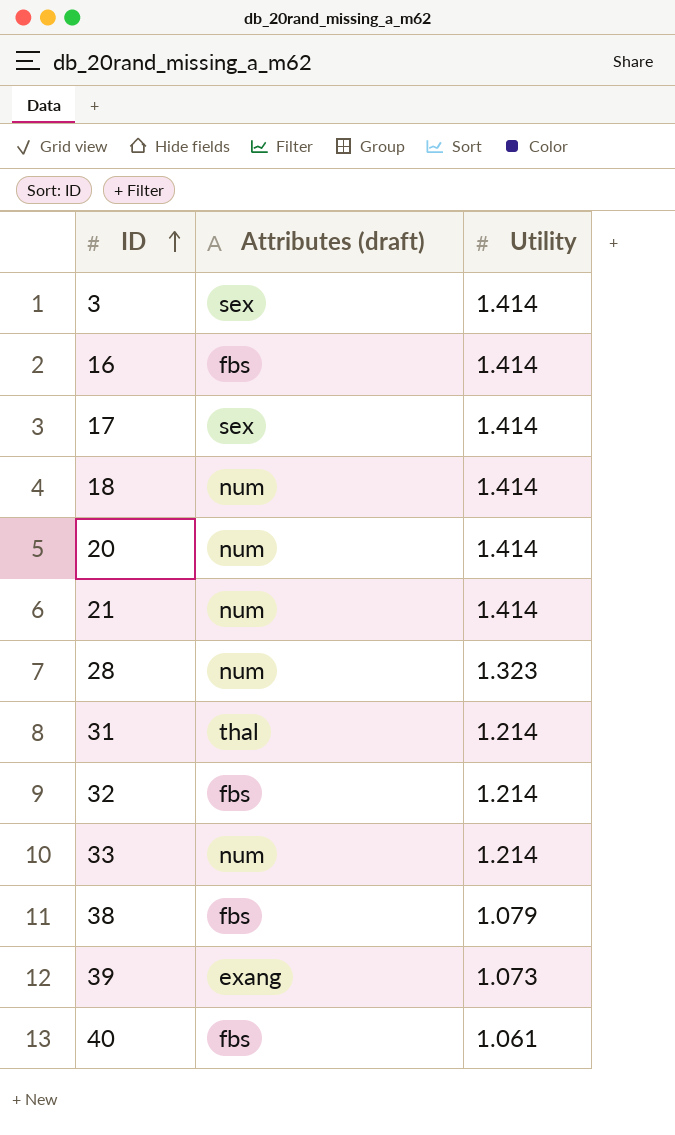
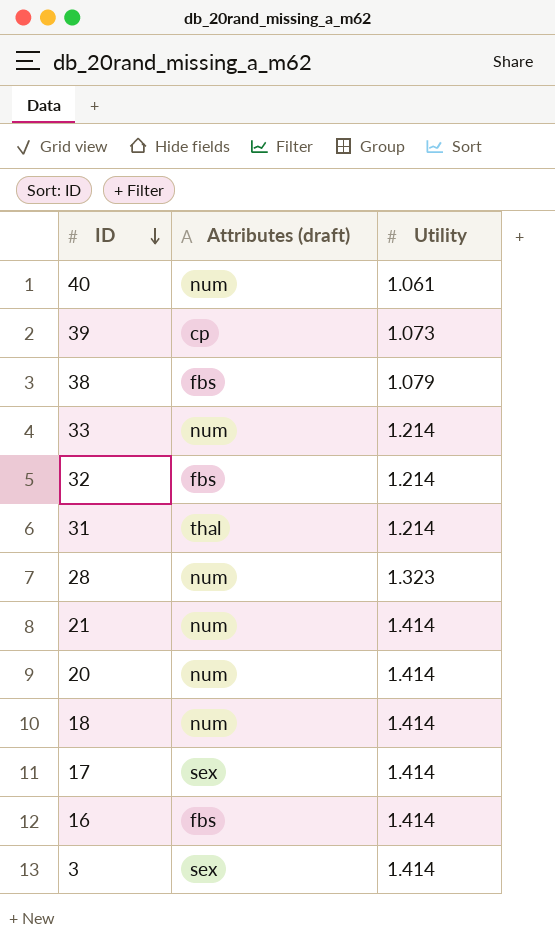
row order: ID ascending -> ID descending
40 | Attributes (draft): fbs -> num
39 | Attributes (draft): exang -> cp

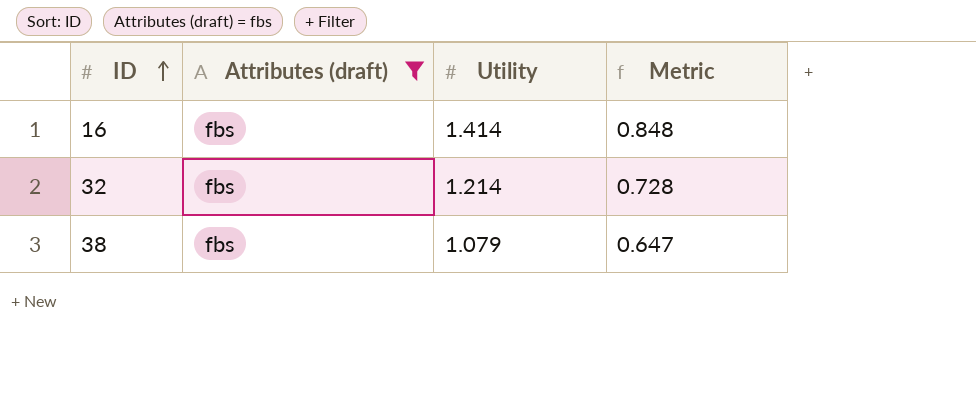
filter: none -> Attributes (draft) = fbs
row order: ID descending -> ID ascending
column Metric | formula: none -> [Utility] * 0.6

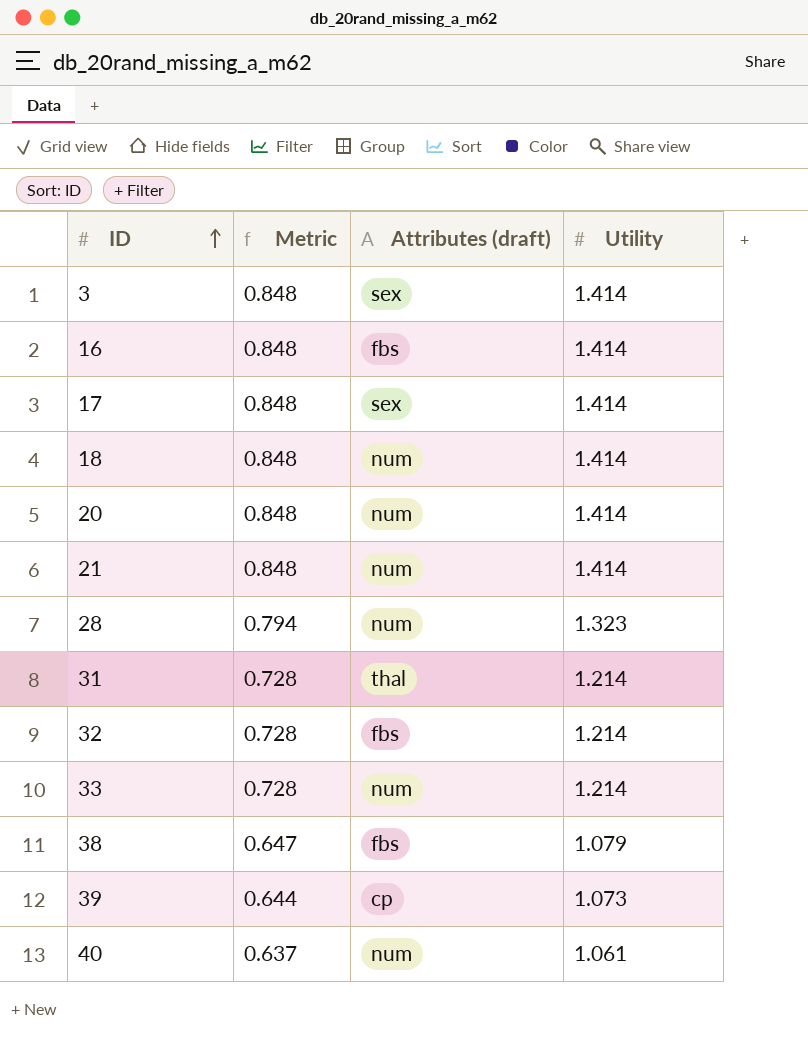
filter: Attributes (draft) = fbs -> none
column Metric | position: 4 -> 2

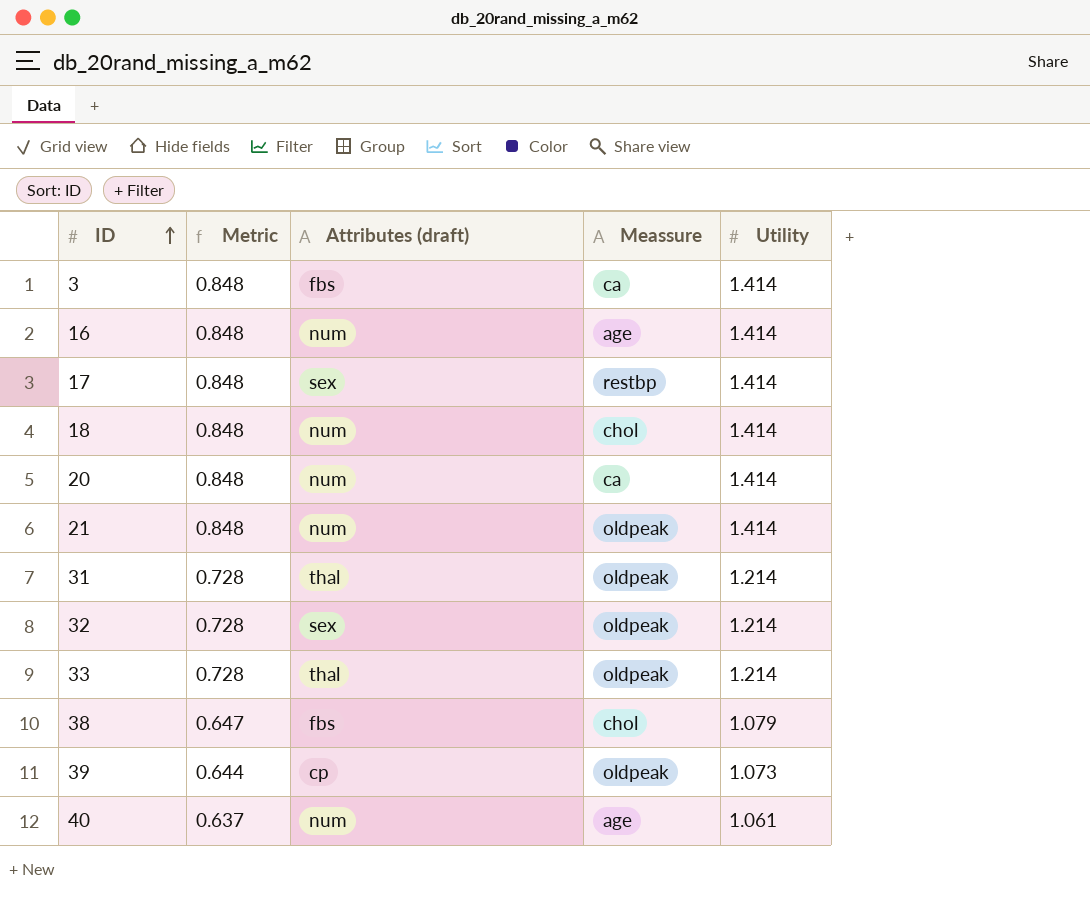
column Meassure | position: none -> 4
row 28: 0.794 | num | 1.323 -> none
3 | Attributes (draft): sex -> fbs
16 | Attributes (draft): fbs -> num
32 | Attributes (draft): fbs -> sex
33 | Attributes (draft): num -> thal

